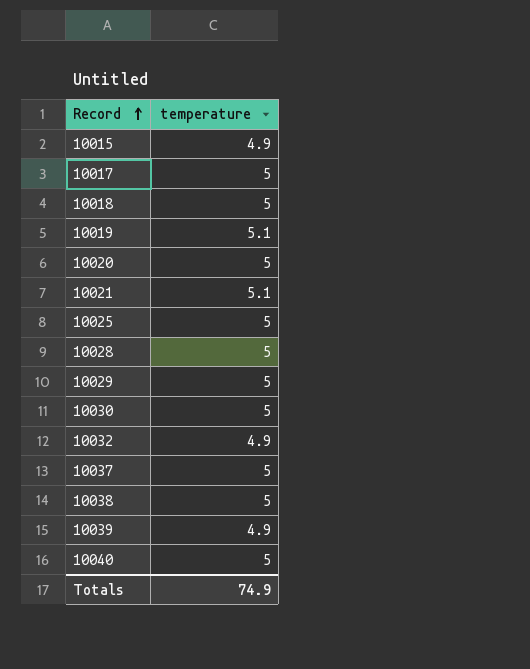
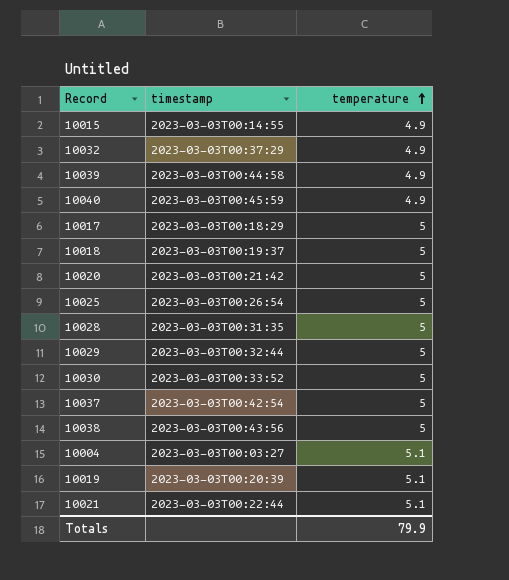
row order: Record ascending -> temperature ascending
column timestamp | position: none -> 2
10040 | temperature: 5 -> 4.9
row 10004: none -> 2023-03-03T00:03:27 | 5.1
Totals | temperature: 74.9 -> 79.9

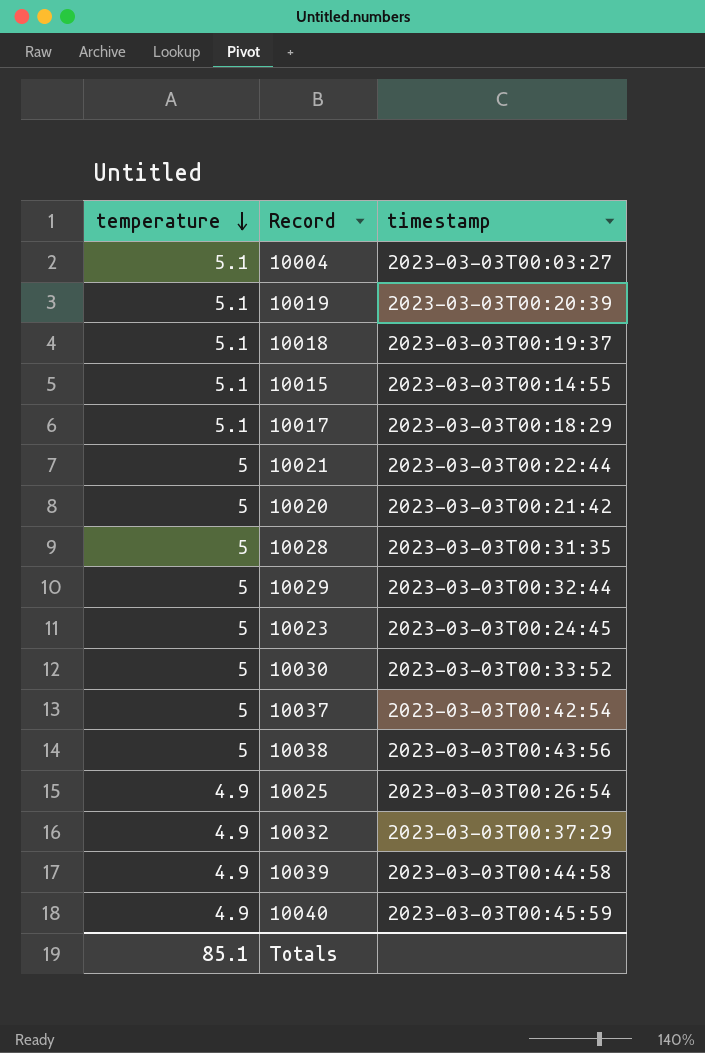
row order: temperature ascending -> temperature descending
column temperature | position: 3 -> 1
10018 | temperature: 5 -> 5.1
10015 | temperature: 4.9 -> 5.1
10017 | temperature: 5 -> 5.1
10021 | temperature: 5.1 -> 5
row 10023: none -> 5 | 2023-03-03T00:24:45
10025 | temperature: 5 -> 4.9
Totals | temperature: 79.9 -> 85.1

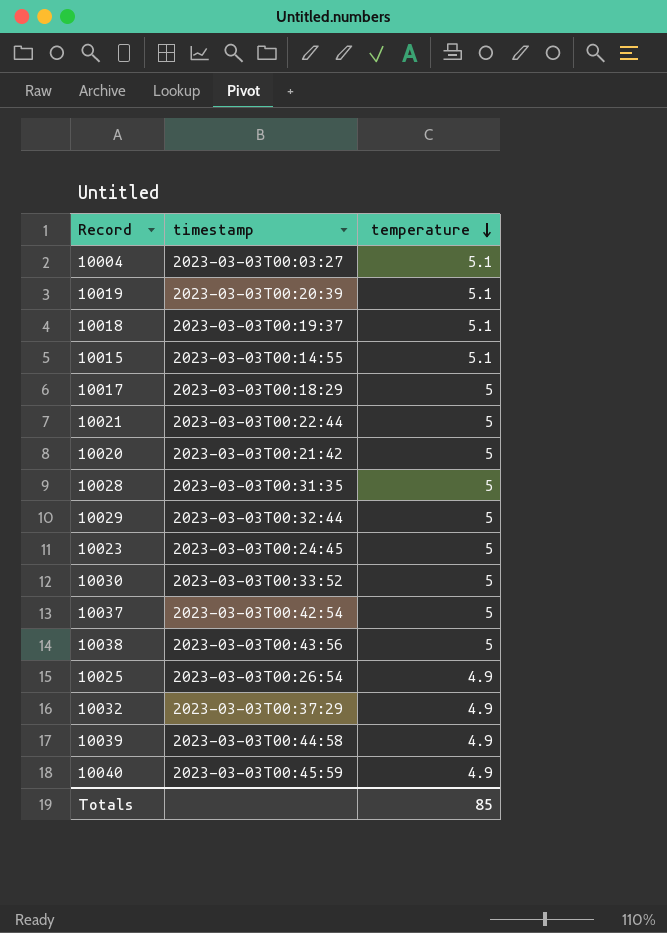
column temperature | position: 1 -> 3
10017 | temperature: 5.1 -> 5
Totals | temperature: 85.1 -> 85

